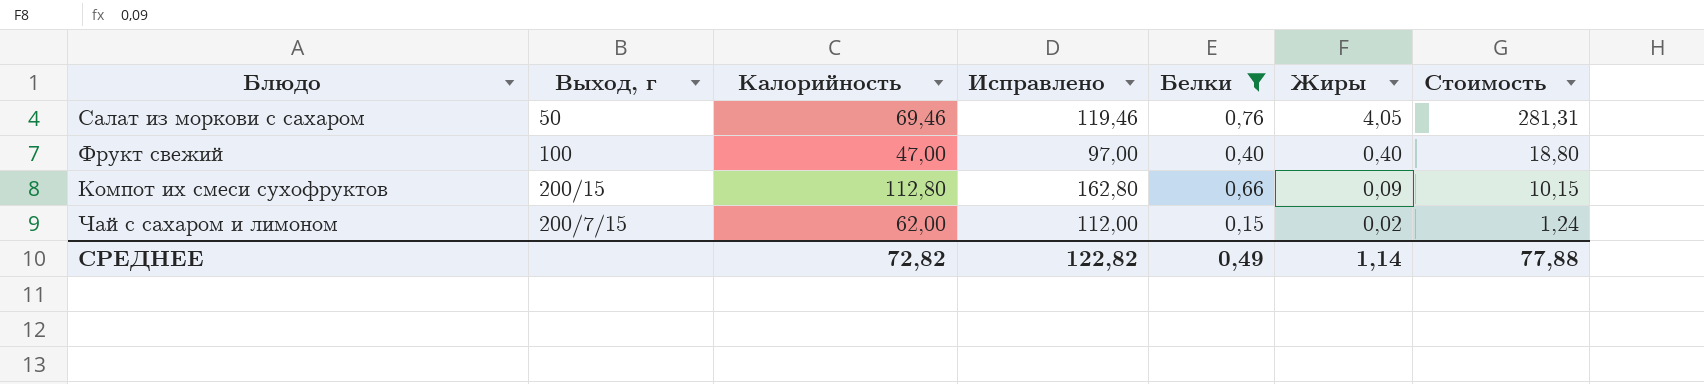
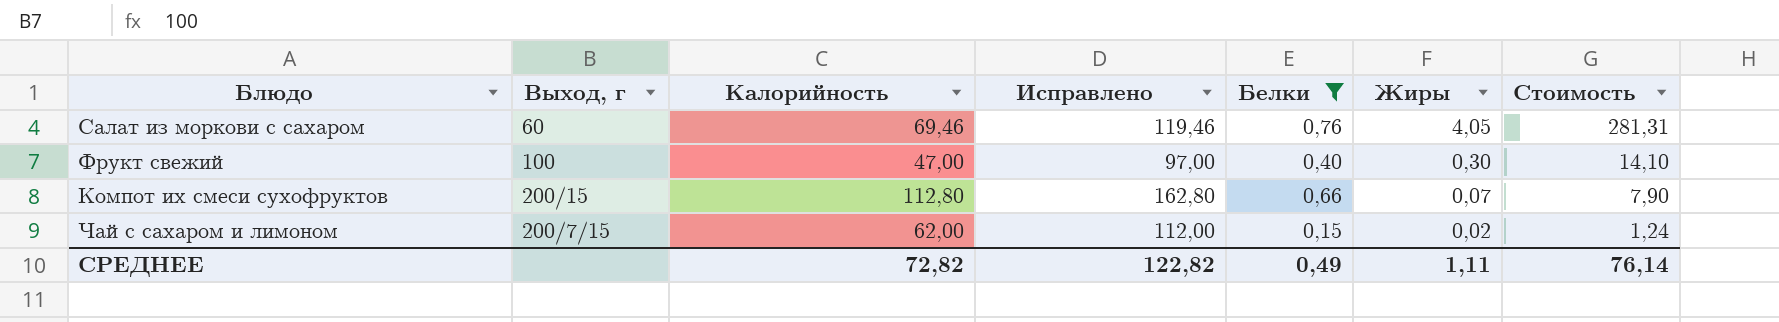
Салат из моркови с сахаром | Выход, г: 50 -> 60
Фрукт свежий | Жиры: 0,40 -> 0,30
Фрукт свежий | Стоимость: 18,80 -> 14,10
Компот их смеси сухофруктов | Жиры: 0,09 -> 0,07
Компот их смеси сухофруктов | Стоимость: 10,15 -> 7,90
СРЕДНЕЕ | Жиры: 1,14 -> 1,11
СРЕДНЕЕ | Стоимость: 77,88 -> 76,14

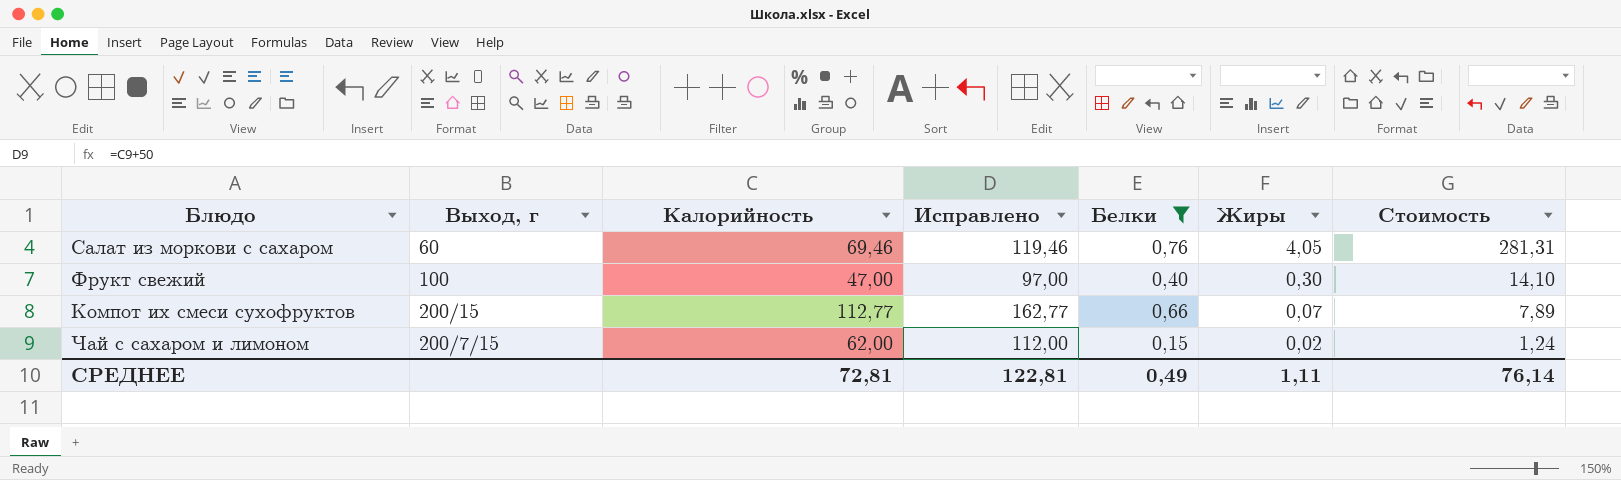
Компот их смеси сухофруктов | Калорийность: 112,80 -> 112,77
Компот их смеси сухофруктов | Исправлено: 162,80 -> 162,77
Компот их смеси сухофруктов | Стоимость: 7,90 -> 7,89
СРЕДНЕЕ | Калорийность: 72,82 -> 72,81
СРЕДНЕЕ | Исправлено: 122,82 -> 122,81

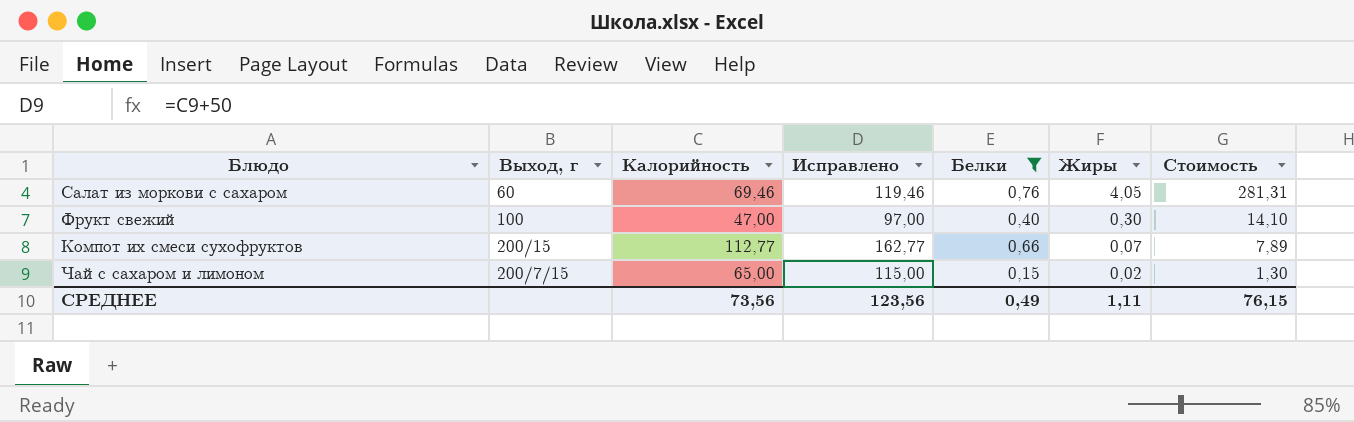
Чай с сахаром и лимоном | Калорийность: 62,00 -> 65,00
Чай с сахаром и лимоном | Исправлено: 112,00 -> 115,00
Чай с сахаром и лимоном | Стоимость: 1,24 -> 1,30
СРЕДНЕЕ | Калорийность: 72,81 -> 73,56
СРЕДНЕЕ | Исправлено: 122,81 -> 123,56
СРЕДНЕЕ | Стоимость: 76,14 -> 76,15

